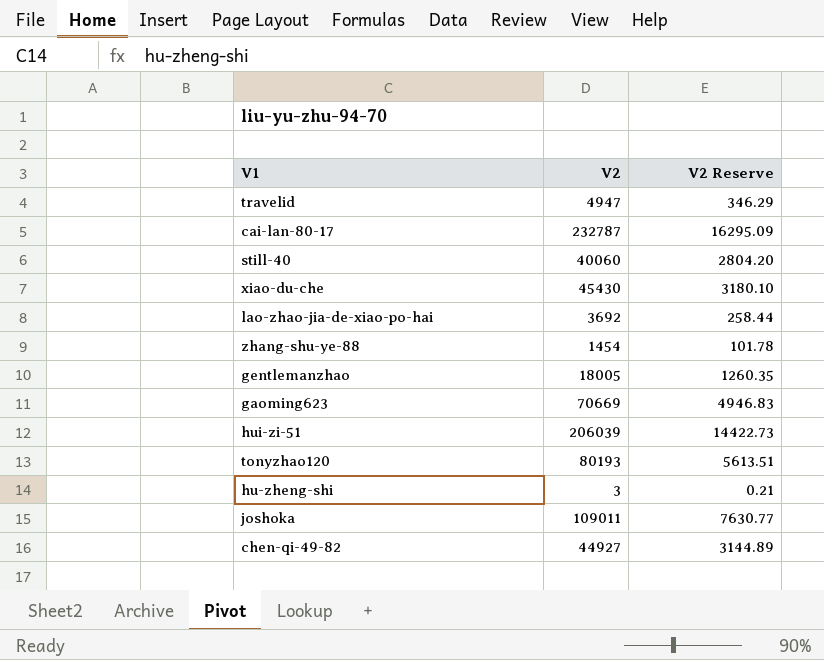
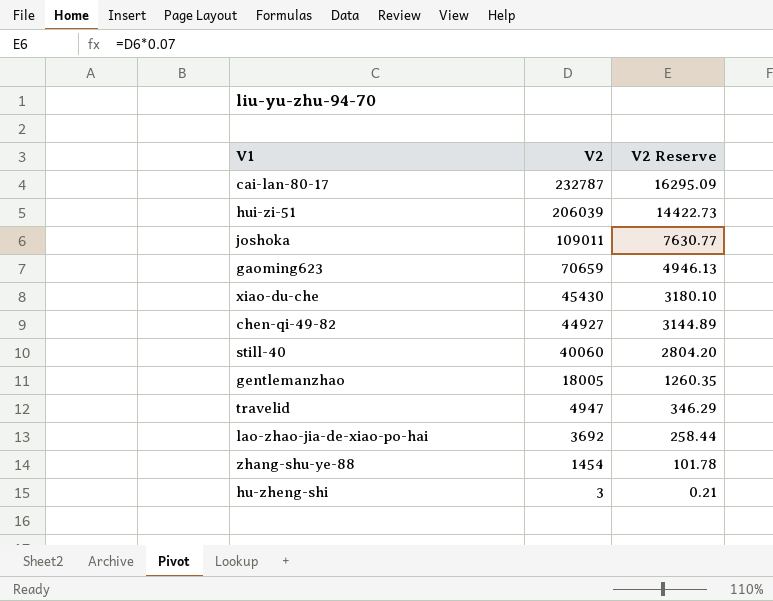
row order: none -> V2 descending
row tonyzhao120: 80193 | 5613.51 -> none
gaoming623 | V2: 70669 -> 70659
gaoming623 | V2 Reserve: 4946.83 -> 4946.13

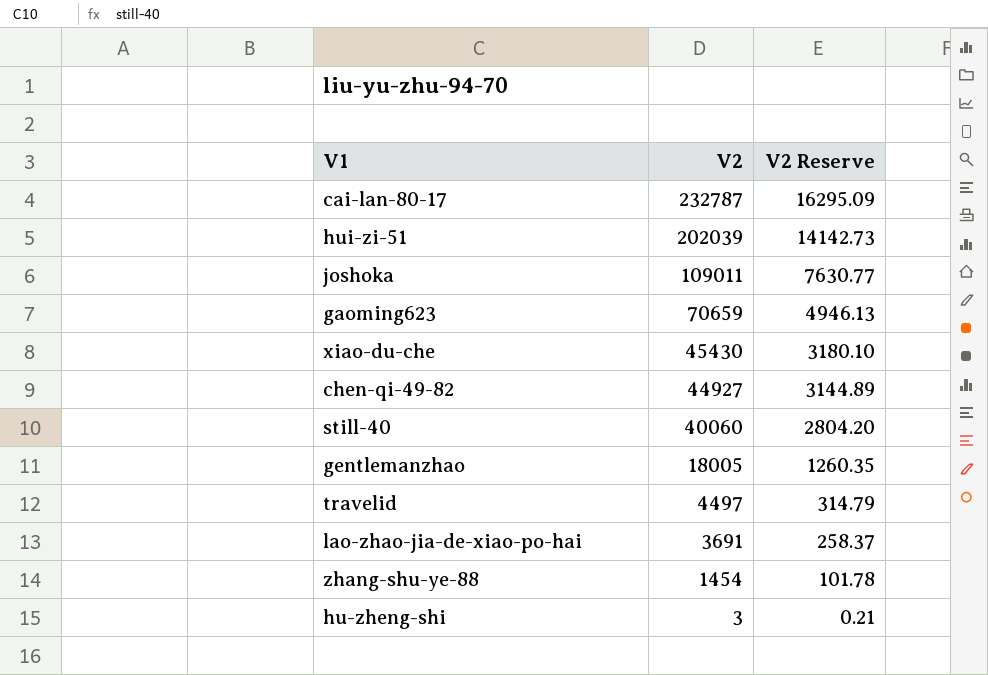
hui-zi-51 | V2: 206039 -> 202039
hui-zi-51 | V2 Reserve: 14422.73 -> 14142.73
travelid | V2: 4947 -> 4497
travelid | V2 Reserve: 346.29 -> 314.79
lao-zhao-jia-de-xiao-po-hai | V2: 3692 -> 3691
lao-zhao-jia-de-xiao-po-hai | V2 Reserve: 258.44 -> 258.37

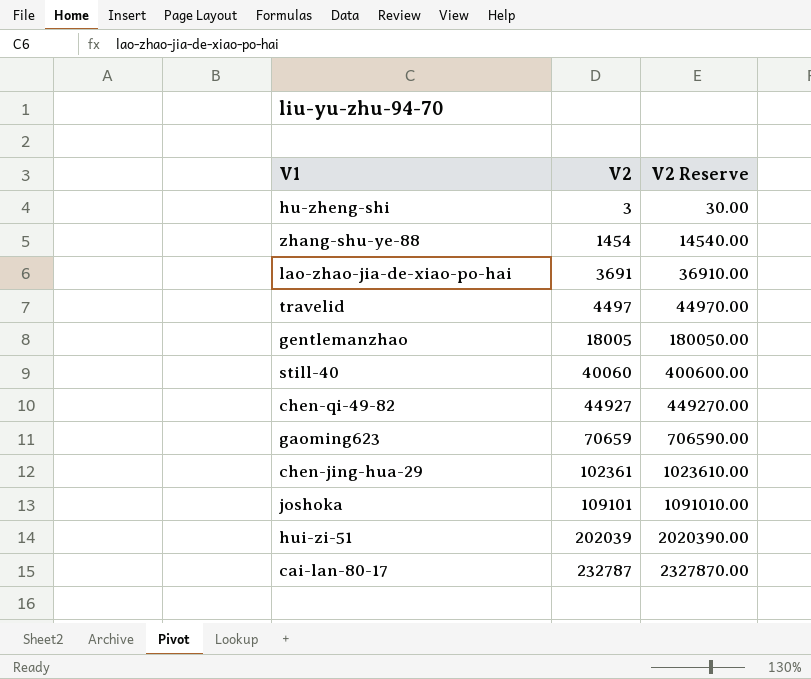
row order: V2 descending -> V2 ascending
column V2 Reserve | formula: [V2] * 0.07 -> [V2] * 10
row xiao-du-che: 45430 | 3180.10 -> none
row chen-jing-hua-29: none -> 102361 | 1023610.00
joshoka | V2: 109011 -> 109101

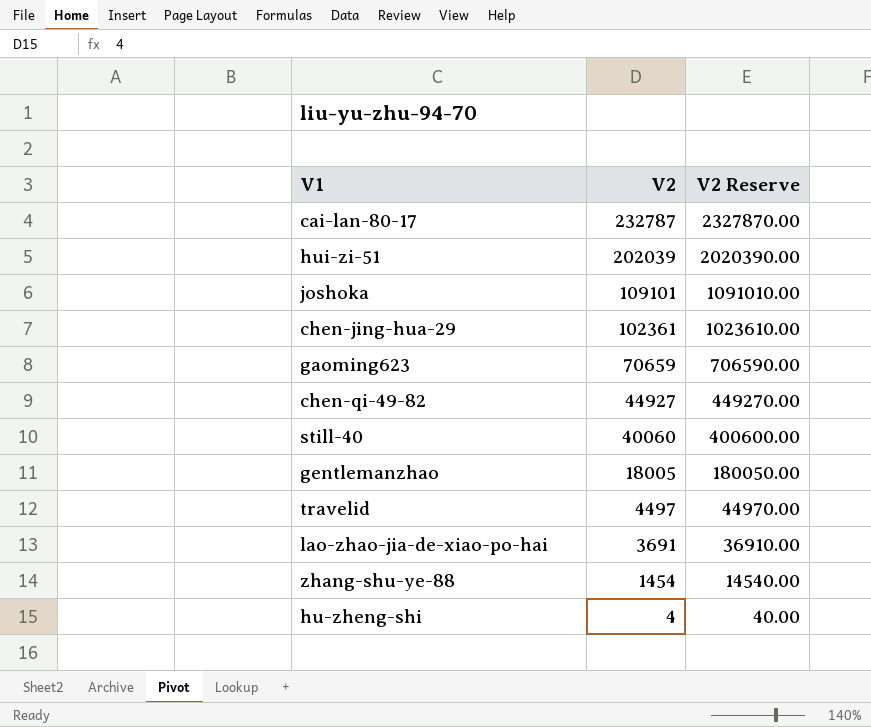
row order: V2 ascending -> V2 descending
hu-zheng-shi | V2: 3 -> 4
hu-zheng-shi | V2 Reserve: 30.00 -> 40.00

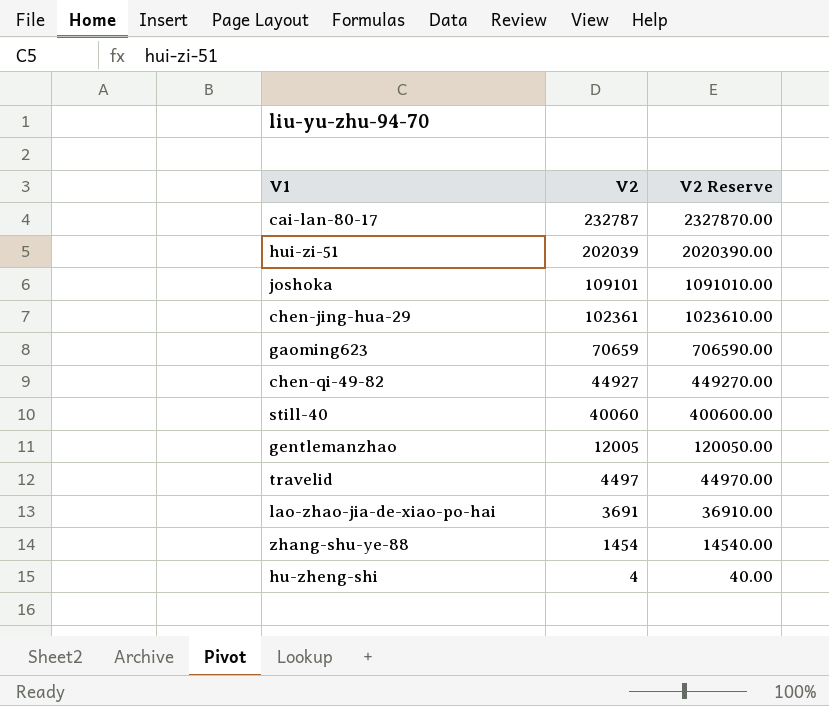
gentlemanzhao | V2: 18005 -> 12005
gentlemanzhao | V2 Reserve: 180050.00 -> 120050.00

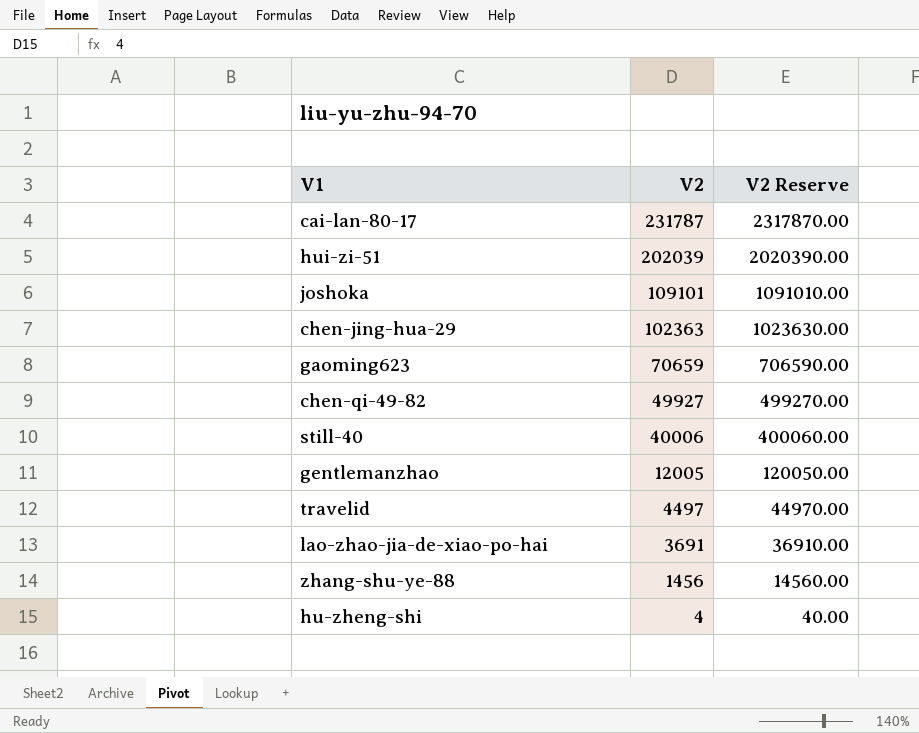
cai-lan-80-17 | V2: 232787 -> 231787
cai-lan-80-17 | V2 Reserve: 2327870.00 -> 2317870.00
chen-jing-hua-29 | V2: 102361 -> 102363
chen-jing-hua-29 | V2 Reserve: 1023610.00 -> 1023630.00
chen-qi-49-82 | V2: 44927 -> 49927
chen-qi-49-82 | V2 Reserve: 449270.00 -> 499270.00
still-40 | V2: 40060 -> 40006
still-40 | V2 Reserve: 400600.00 -> 400060.00
zhang-shu-ye-88 | V2: 1454 -> 1456
zhang-shu-ye-88 | V2 Reserve: 14540.00 -> 14560.00

